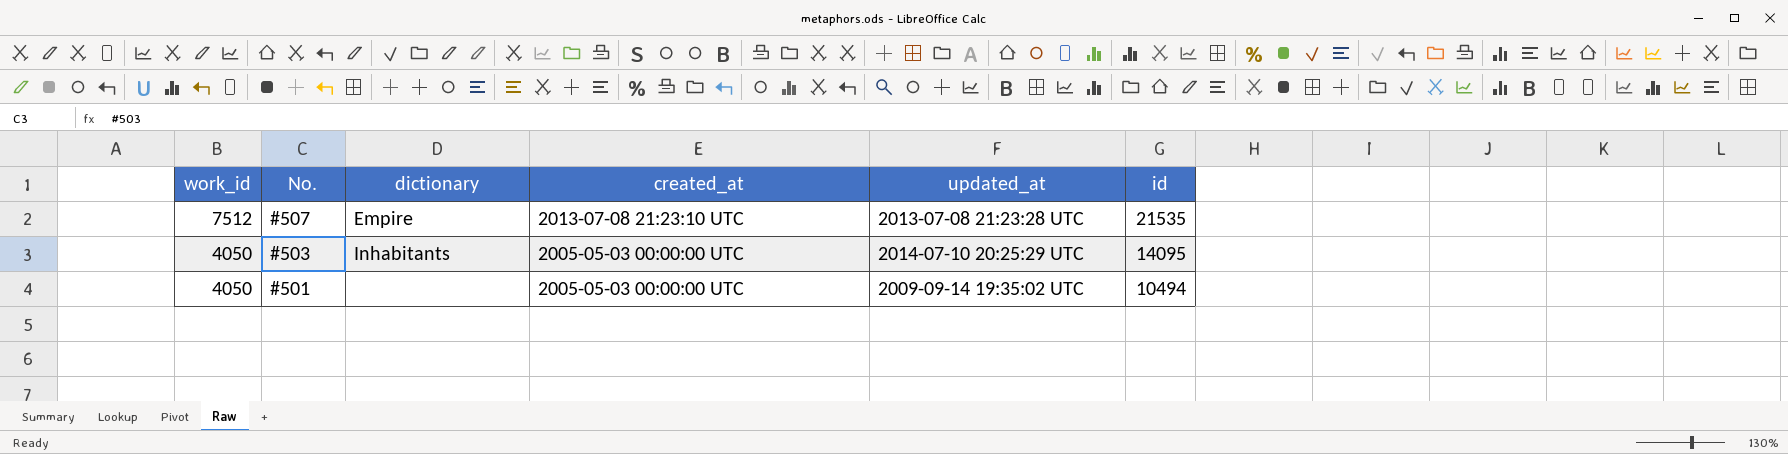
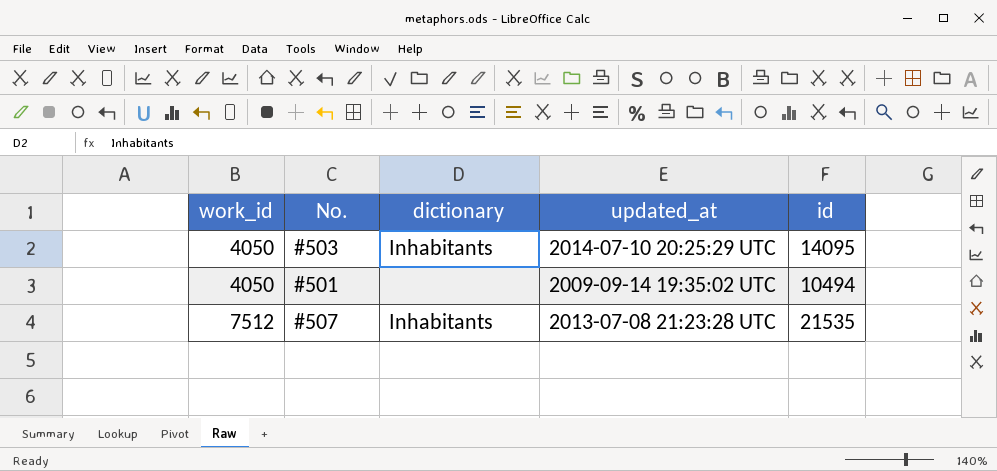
row order: work_id descending -> work_id ascending
column created_at | position: 4 -> none
#507 | dictionary: Empire -> Inhabitants

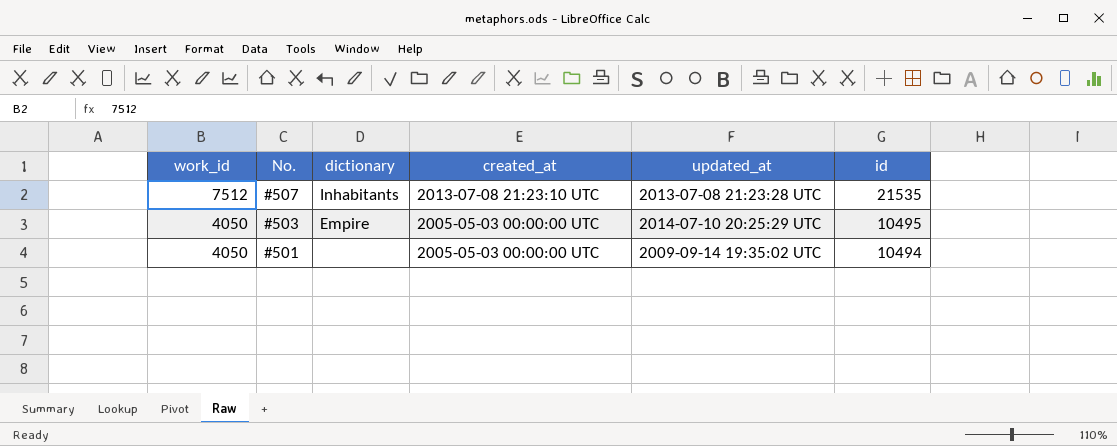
row order: work_id ascending -> work_id descending
column created_at | position: none -> 4
#503 | dictionary: Inhabitants -> Empire
#503 | id: 14095 -> 10495

